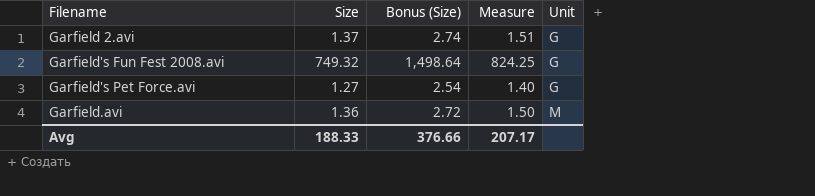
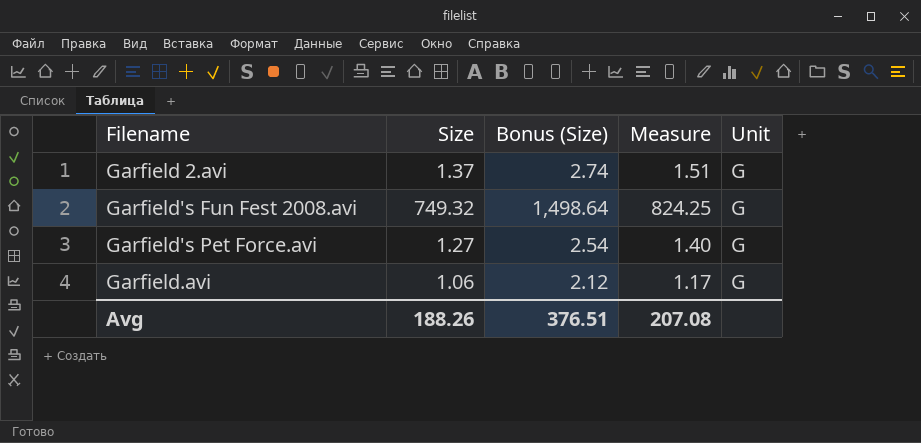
Garfield.avi | Size: 1.36 -> 1.06
Garfield.avi | Bonus (Size): 2.72 -> 2.12
Garfield.avi | Measure: 1.50 -> 1.17
Garfield.avi | Unit: M -> G
Avg | Size: 188.33 -> 188.26
Avg | Bonus (Size): 376.66 -> 376.51
Avg | Measure: 207.17 -> 207.08

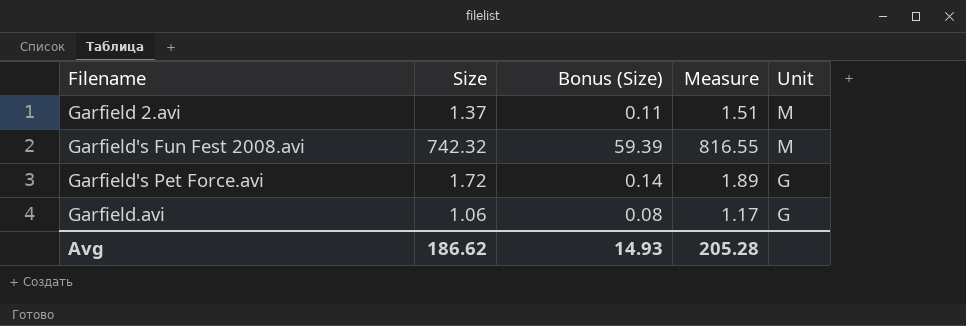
column Bonus (Size) | formula: [Size] * 2 -> [Size] * 0.08
Garfield 2.avi | Unit: G -> M
Garfield's Fun Fest 2008.avi | Size: 749.32 -> 742.32
Garfield's Fun Fest 2008.avi | Measure: 824.25 -> 816.55
Garfield's Fun Fest 2008.avi | Unit: G -> M
Garfield's Pet Force.avi | Size: 1.27 -> 1.72
Garfield's Pet Force.avi | Measure: 1.40 -> 1.89
Avg | Size: 188.26 -> 186.62
Avg | Bonus (Size): 376.51 -> 14.93
Avg | Measure: 207.08 -> 205.28

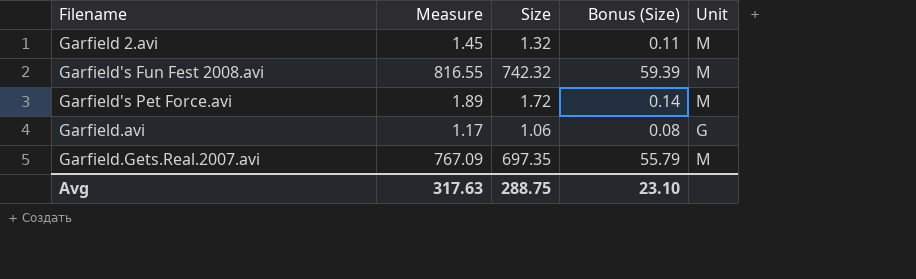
column Measure | position: 4 -> 2
Garfield 2.avi | Measure: 1.51 -> 1.45
Garfield 2.avi | Size: 1.37 -> 1.32
Garfield's Pet Force.avi | Unit: G -> M
row Garfield.Gets.Real.2007.avi: none -> 767.09 | 697.35 | 55.79 | M
Avg | Measure: 205.28 -> 317.63
Avg | Size: 186.62 -> 288.75
Avg | Bonus (Size): 14.93 -> 23.10

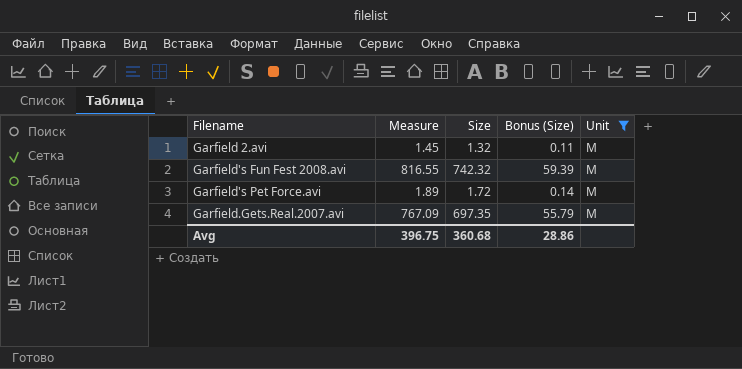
filter: none -> Unit = M
Avg | Measure: 317.63 -> 396.75
Avg | Size: 288.75 -> 360.68
Avg | Bonus (Size): 23.10 -> 28.86

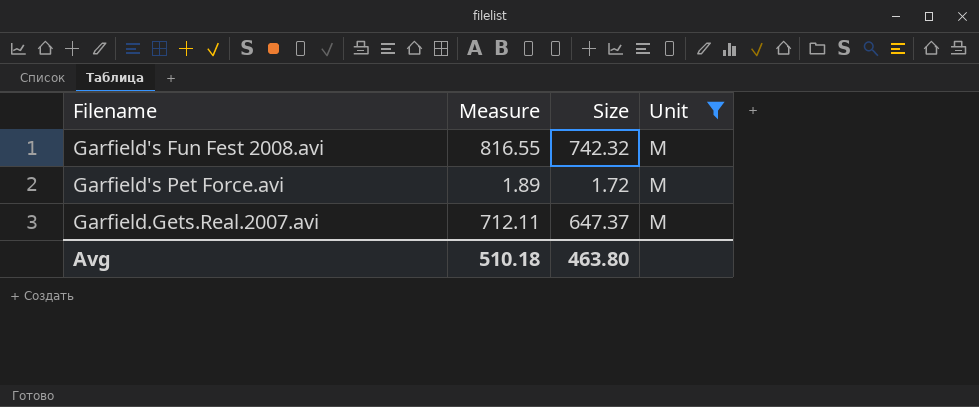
column Bonus (Size) | formula: [Size] * 0.08 -> none
row Garfield 2.avi: 1.45 | 1.32 | 0.11 | M -> none
Garfield.Gets.Real.2007.avi | Measure: 767.09 -> 712.11
Garfield.Gets.Real.2007.avi | Size: 697.35 -> 647.37
Avg | Measure: 396.75 -> 510.18
Avg | Size: 360.68 -> 463.80

